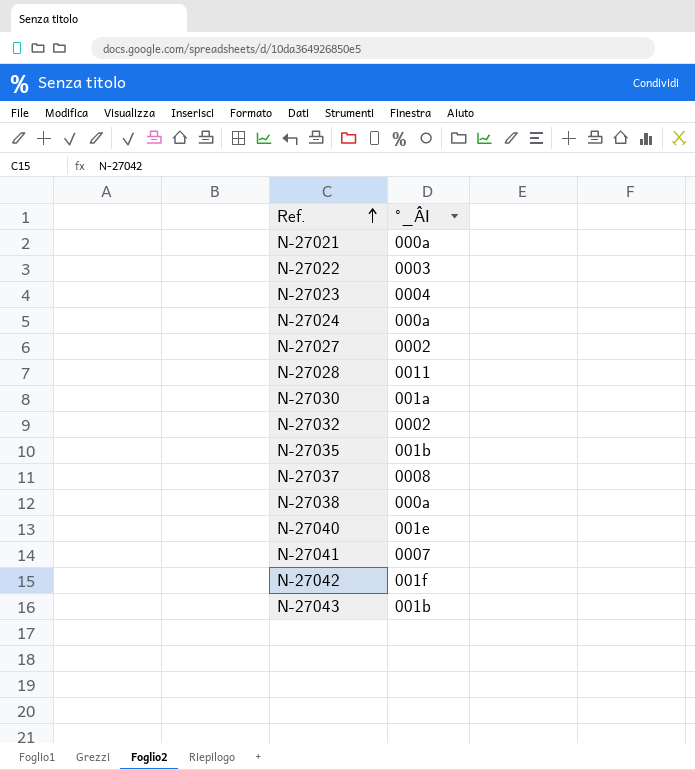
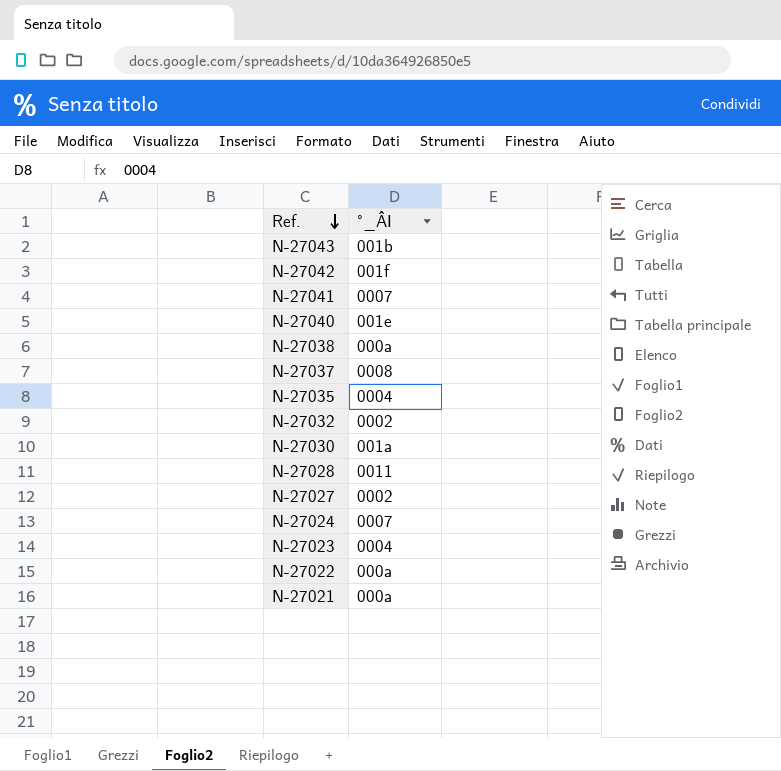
row order: Ref. ascending -> Ref. descending
N-27035 | °_ÂI: 001b -> 0004
N-27024 | °_ÂI: 000a -> 0007
N-27022 | °_ÂI: 0003 -> 000a

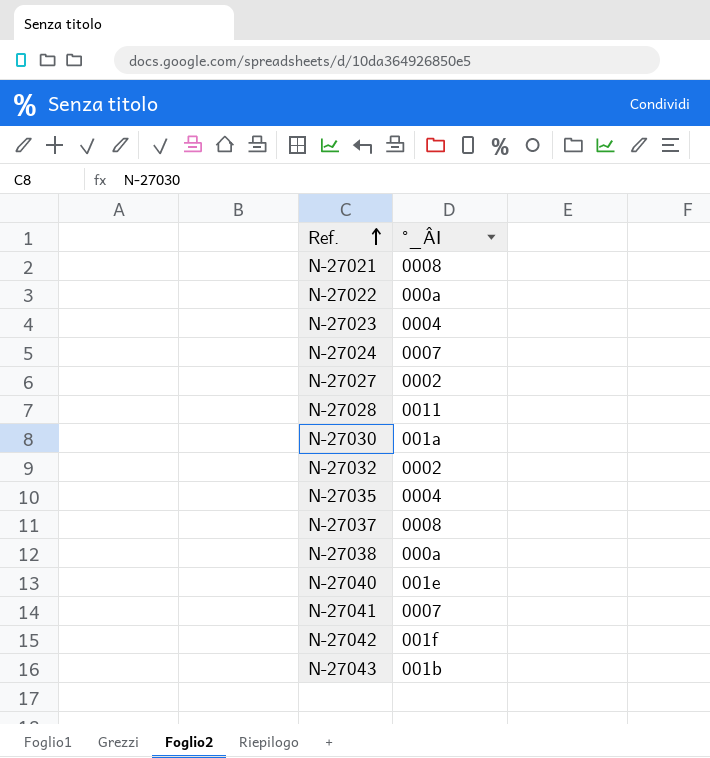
row order: Ref. descending -> Ref. ascending
N-27021 | °_ÂI: 000a -> 0008

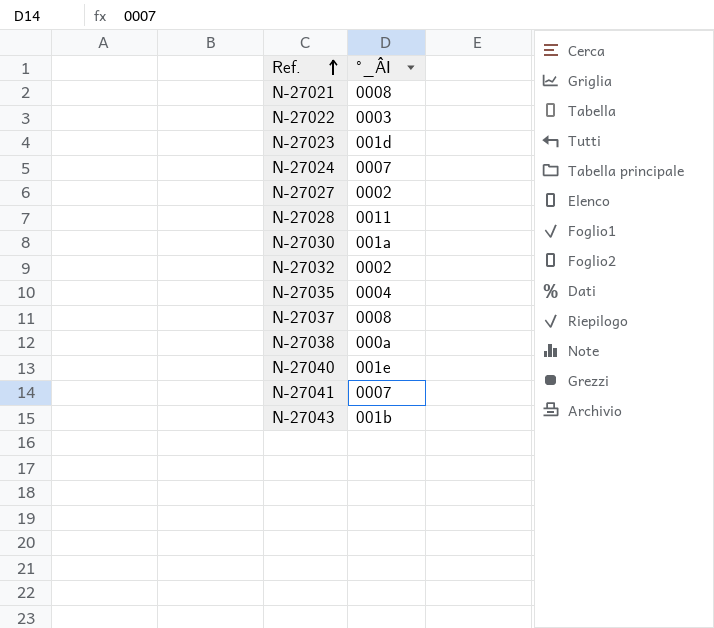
row N-27042: 001f -> none
N-27022 | °_ÂI: 000a -> 0003
N-27023 | °_ÂI: 0004 -> 001d

